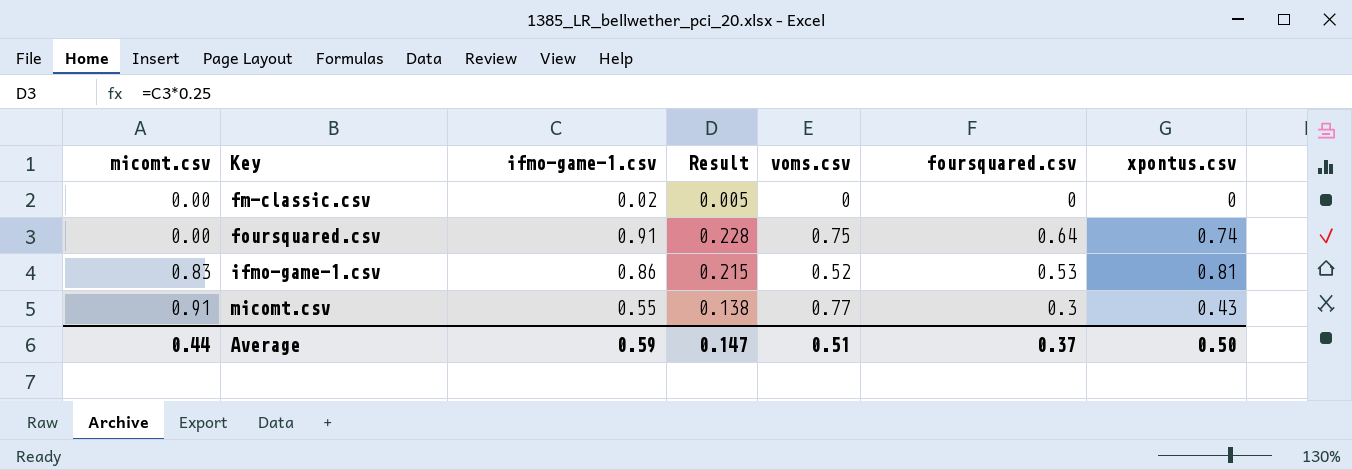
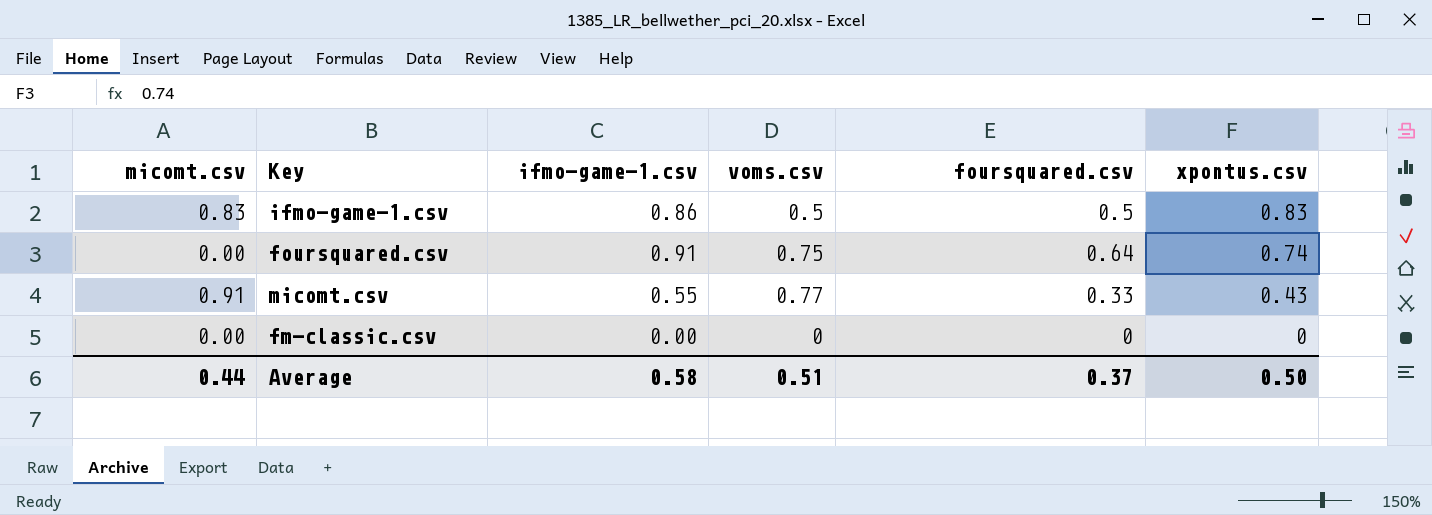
row order: micomt.csv ascending -> xpontus.csv descending
column Result | formula: [ifmo-game-1.csv] * 0.25 -> none
ifmo-game-1.csv | voms.csv: 0.52 -> 0.5
ifmo-game-1.csv | foursquared.csv: 0.53 -> 0.5
ifmo-game-1.csv | xpontus.csv: 0.81 -> 0.83
micomt.csv | foursquared.csv: 0.3 -> 0.33
fm-classic.csv | ifmo-game-1.csv: 0.02 -> 0.00
Average | ifmo-game-1.csv: 0.59 -> 0.58

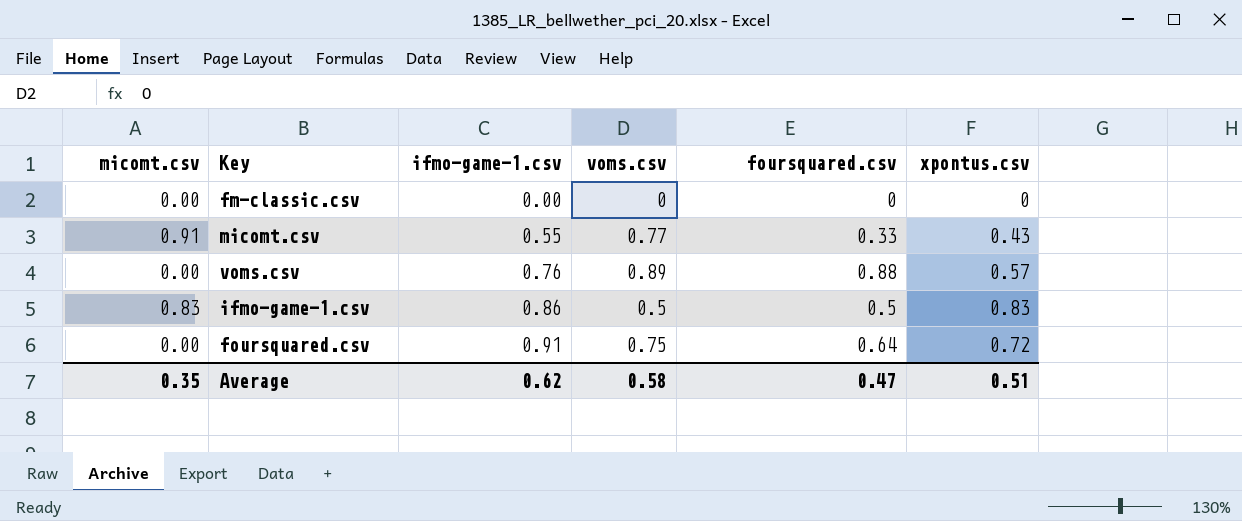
row order: xpontus.csv descending -> ifmo-game-1.csv ascending
row voms.csv: none -> 0.00 | 0.76 | 0.89 | 0.88 | 0.57
foursquared.csv | xpontus.csv: 0.74 -> 0.72
Average | micomt.csv: 0.44 -> 0.35
Average | ifmo-game-1.csv: 0.58 -> 0.62
Average | voms.csv: 0.51 -> 0.58
Average | foursquared.csv: 0.37 -> 0.47
Average | xpontus.csv: 0.50 -> 0.51

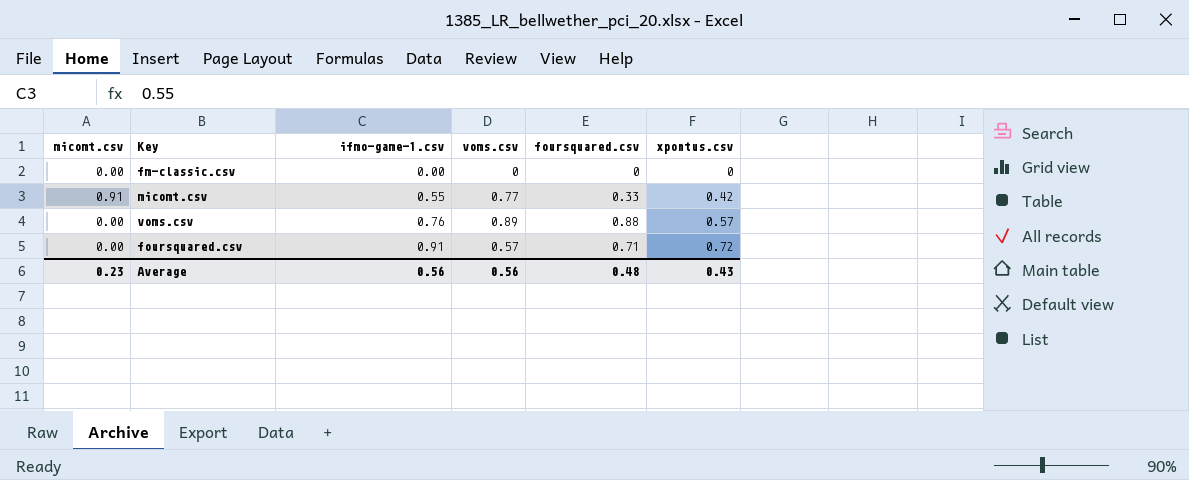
row ifmo-game-1.csv: 0.83 | 0.86 | 0.5 | 0.5 | 0.83 -> none
micomt.csv | xpontus.csv: 0.43 -> 0.42
foursquared.csv | voms.csv: 0.75 -> 0.57
foursquared.csv | foursquared.csv: 0.64 -> 0.71
Average | micomt.csv: 0.35 -> 0.23
Average | ifmo-game-1.csv: 0.62 -> 0.56
Average | voms.csv: 0.58 -> 0.56
Average | foursquared.csv: 0.47 -> 0.48
Average | xpontus.csv: 0.51 -> 0.43

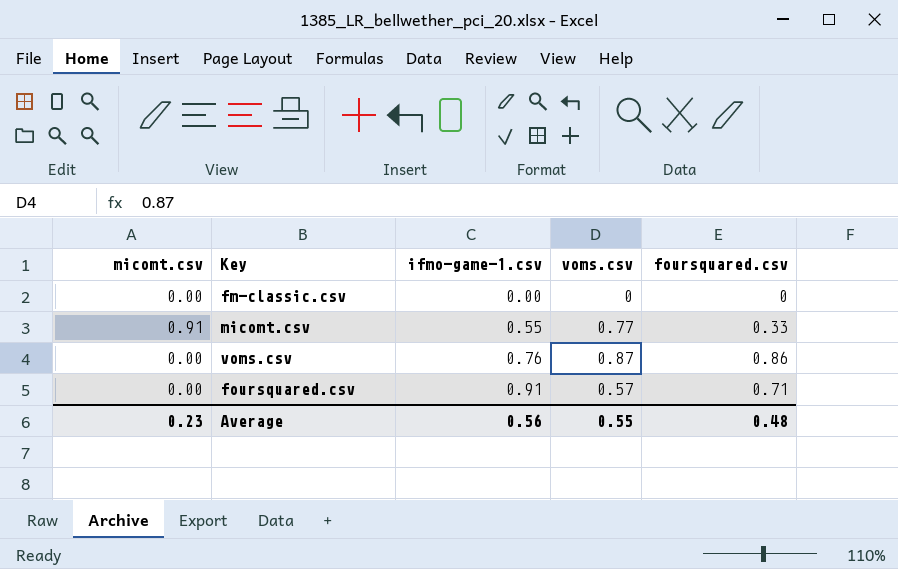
column xpontus.csv | position: 6 -> none
voms.csv | voms.csv: 0.89 -> 0.87
voms.csv | foursquared.csv: 0.88 -> 0.86
Average | voms.csv: 0.56 -> 0.55

